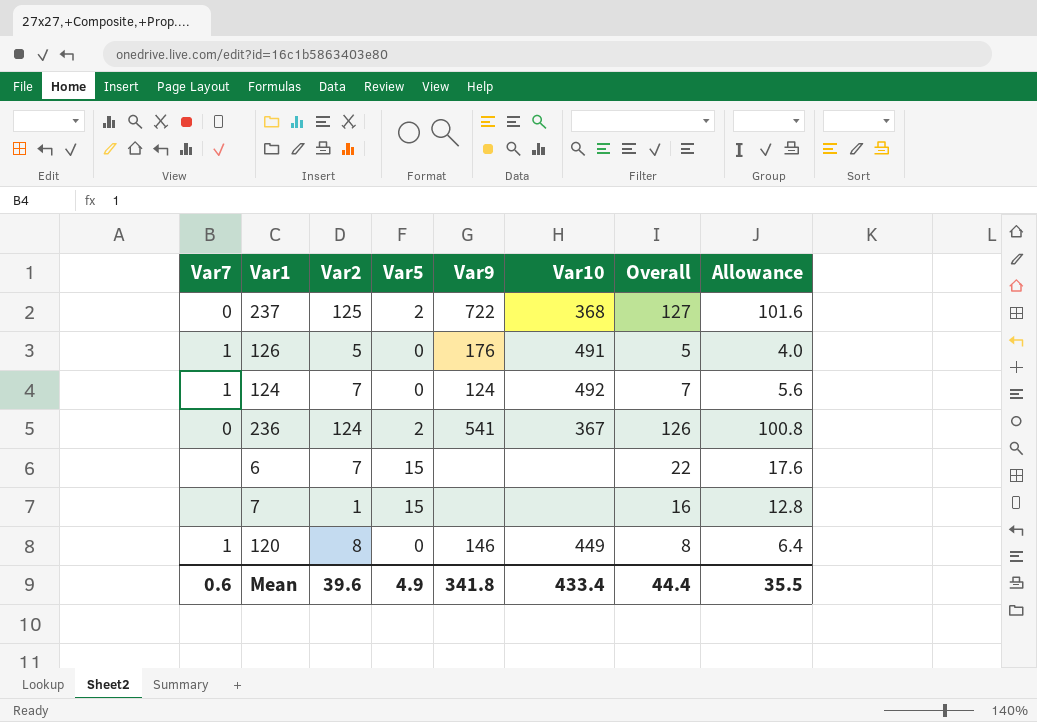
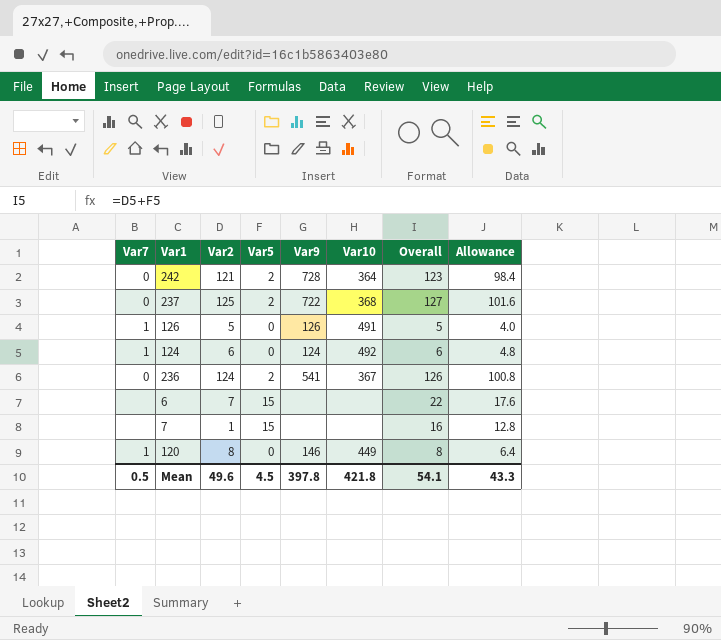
row 242: none -> 0 | 121 | 2 | 728 | 364 | 123 | 98.4
126 | Var9: 176 -> 126
124 | Var2: 7 -> 6
124 | Overall: 7 -> 6
124 | Allowance: 5.6 -> 4.8
Mean | Var7: 0.6 -> 0.5
Mean | Var2: 39.6 -> 49.6
Mean | Var5: 4.9 -> 4.5
Mean | Var9: 341.8 -> 397.8
Mean | Var10: 433.4 -> 421.8
Mean | Overall: 44.4 -> 54.1
Mean | Allowance: 35.5 -> 43.3

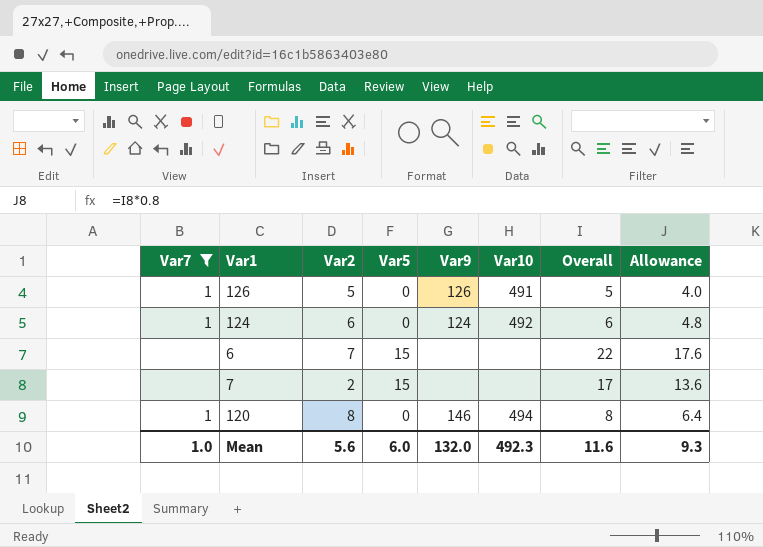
filter: none -> Var7 != 0
7 | Var2: 1 -> 2
7 | Overall: 16 -> 17
7 | Allowance: 12.8 -> 13.6
120 | Var10: 449 -> 494
Mean | Var7: 0.5 -> 1.0
Mean | Var2: 49.6 -> 5.6
Mean | Var5: 4.5 -> 6.0
Mean | Var9: 397.8 -> 132.0
Mean | Var10: 421.8 -> 492.3
Mean | Overall: 54.1 -> 11.6
Mean | Allowance: 43.3 -> 9.3

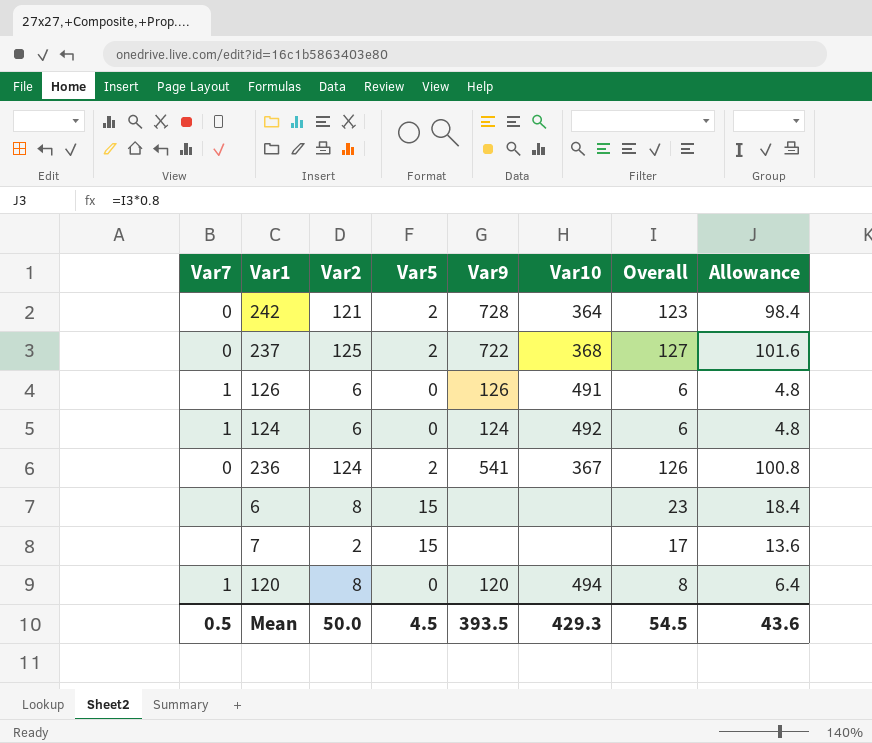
filter: Var7 != 0 -> none
126 | Var2: 5 -> 6
126 | Overall: 5 -> 6
126 | Allowance: 4.0 -> 4.8
6 | Var2: 7 -> 8
6 | Overall: 22 -> 23
6 | Allowance: 17.6 -> 18.4
120 | Var9: 146 -> 120
Mean | Var7: 1.0 -> 0.5
Mean | Var2: 5.6 -> 50.0
Mean | Var5: 6.0 -> 4.5
Mean | Var9: 132.0 -> 393.5
Mean | Var10: 492.3 -> 429.3
Mean | Overall: 11.6 -> 54.5
Mean | Allowance: 9.3 -> 43.6

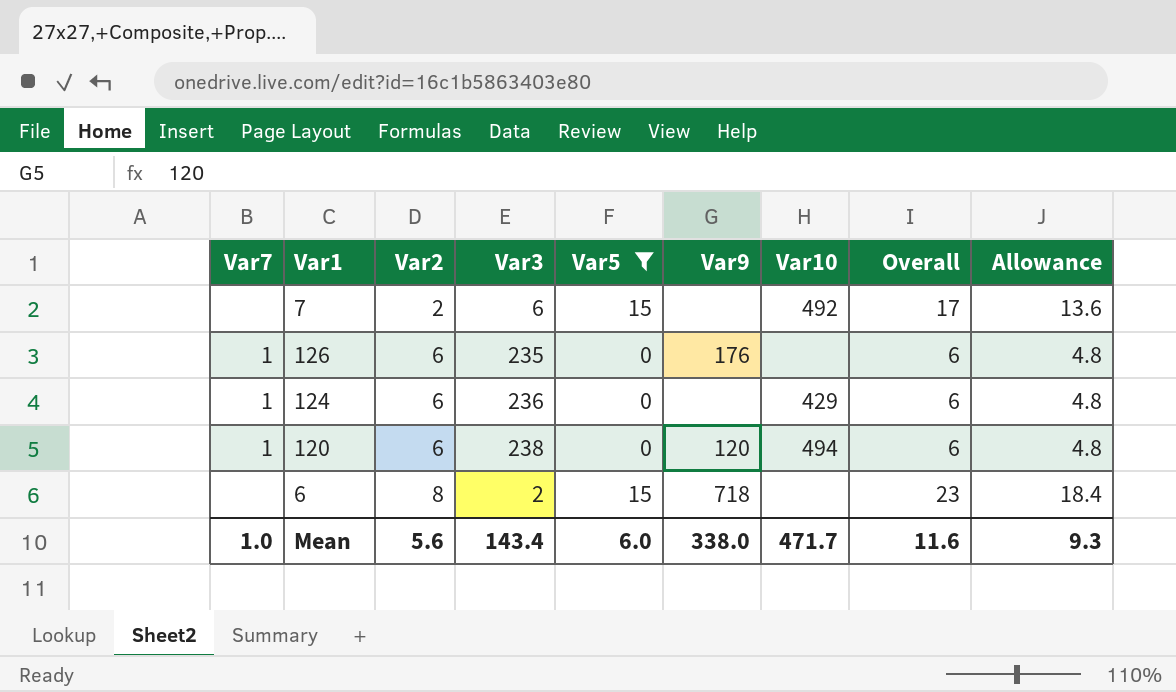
filter: none -> Var5 != 2
row order: none -> Var2 ascending
column Var3 | position: none -> 4
7 | Var10: none -> 492
126 | Var9: 126 -> 176
126 | Var10: 491 -> none
124 | Var9: 124 -> none
124 | Var10: 492 -> 429
120 | Var2: 8 -> 6
120 | Overall: 8 -> 6
120 | Allowance: 6.4 -> 4.8
6 | Var9: none -> 718
Mean | Var7: 0.5 -> 1.0
Mean | Var2: 50.0 -> 5.6
Mean | Var5: 4.5 -> 6.0
Mean | Var9: 393.5 -> 338.0
Mean | Var10: 429.3 -> 471.7
Mean | Overall: 54.5 -> 11.6
Mean | Allowance: 43.6 -> 9.3

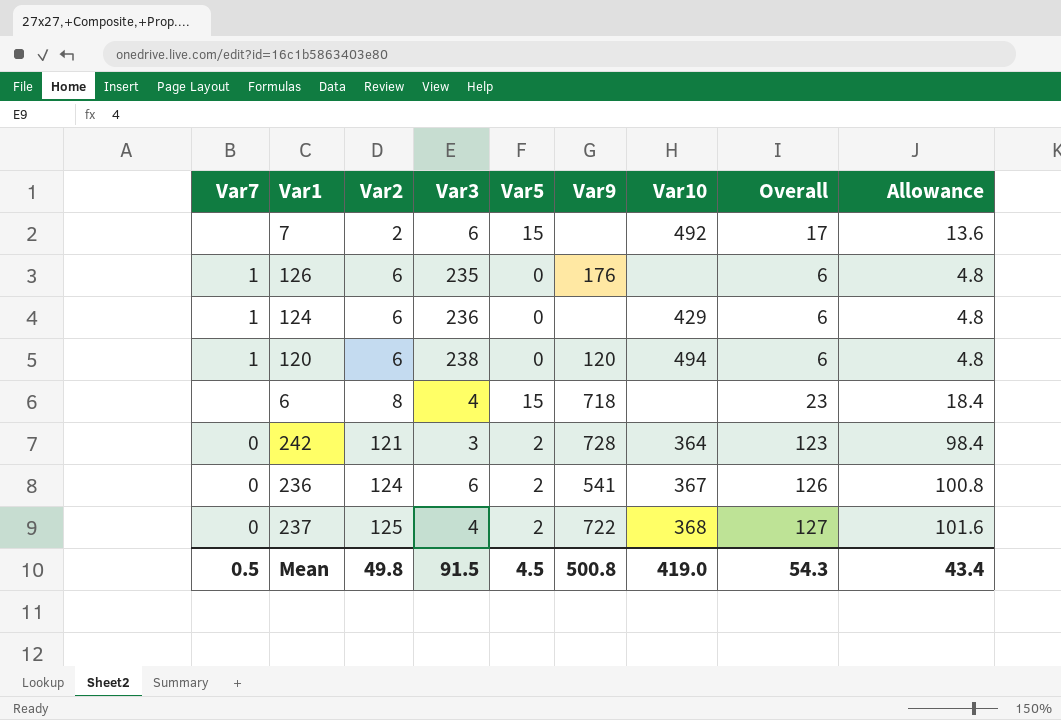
filter: Var5 != 2 -> none
6 | Var3: 2 -> 4
Mean | Var7: 1.0 -> 0.5
Mean | Var2: 5.6 -> 49.8
Mean | Var3: 143.4 -> 91.5
Mean | Var5: 6.0 -> 4.5
Mean | Var9: 338.0 -> 500.8
Mean | Var10: 471.7 -> 419.0
Mean | Overall: 11.6 -> 54.3
Mean | Allowance: 9.3 -> 43.4

